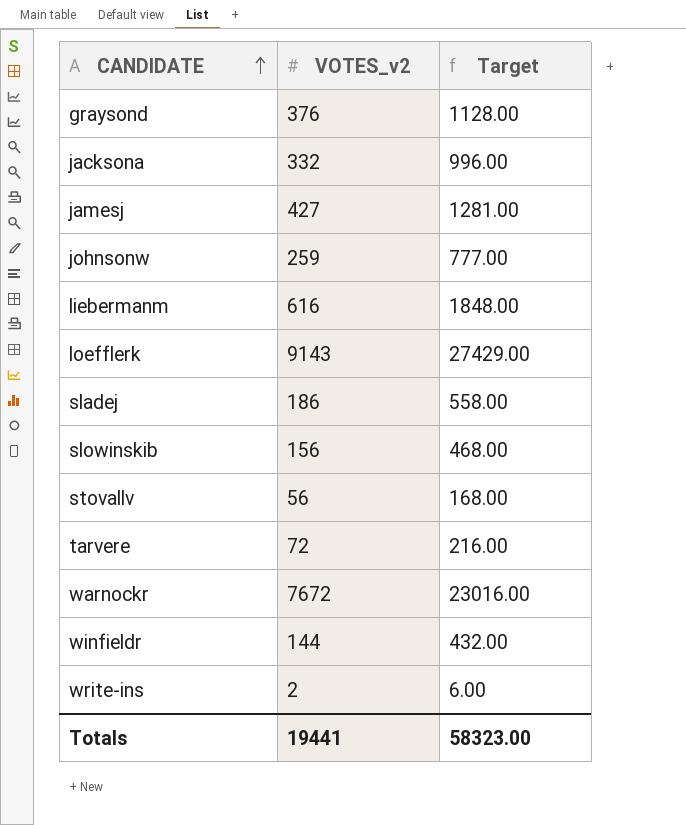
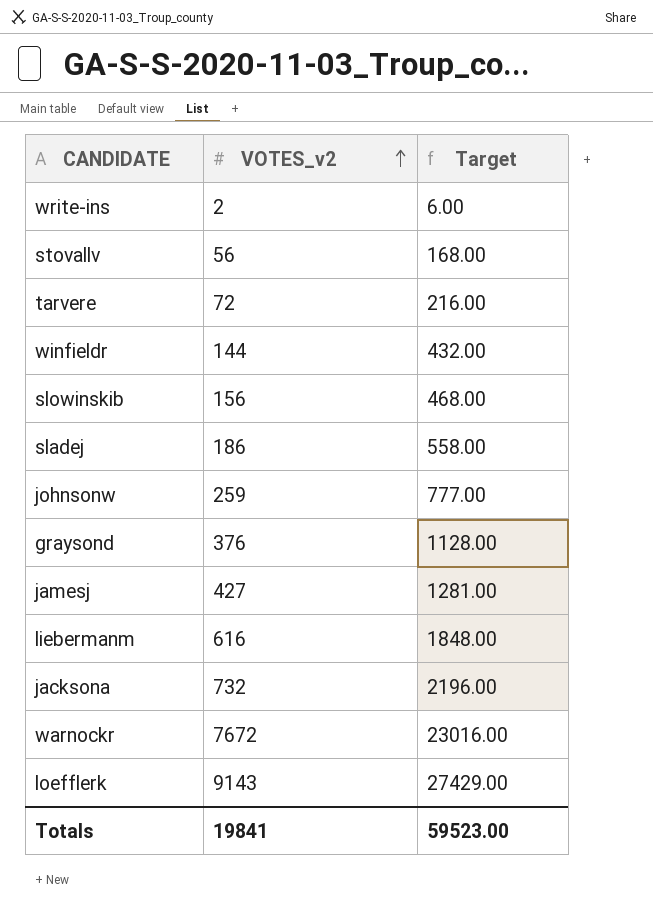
row order: CANDIDATE ascending -> VOTES_v2 ascending
jacksona | VOTES_v2: 332 -> 732
jacksona | Target: 996.00 -> 2196.00
Totals | VOTES_v2: 19441 -> 19841
Totals | Target: 58323.00 -> 59523.00

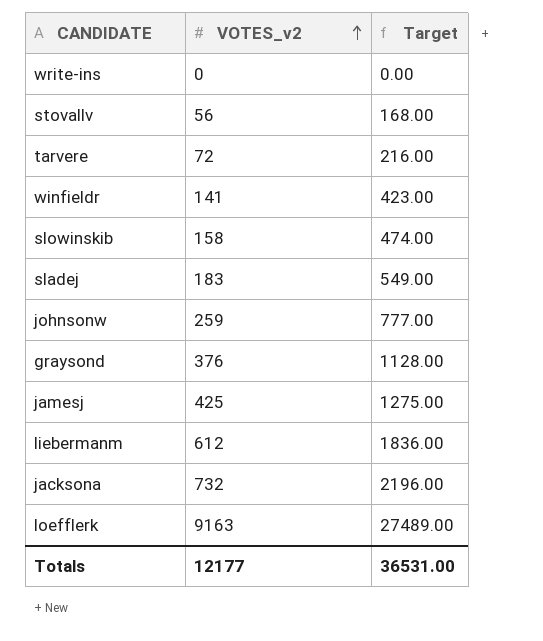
row warnockr: 7672 | 23016.00 -> none
write-ins | VOTES_v2: 2 -> 0
write-ins | Target: 6.00 -> 0.00
winfieldr | VOTES_v2: 144 -> 141
winfieldr | Target: 432.00 -> 423.00
slowinskib | VOTES_v2: 156 -> 158
slowinskib | Target: 468.00 -> 474.00
sladej | VOTES_v2: 186 -> 183
sladej | Target: 558.00 -> 549.00
jamesj | VOTES_v2: 427 -> 425
jamesj | Target: 1281.00 -> 1275.00
liebermanm | VOTES_v2: 616 -> 612
liebermanm | Target: 1848.00 -> 1836.00
loefflerk | VOTES_v2: 9143 -> 9163
loefflerk | Target: 27429.00 -> 27489.00
Totals | VOTES_v2: 19841 -> 12177
Totals | Target: 59523.00 -> 36531.00

